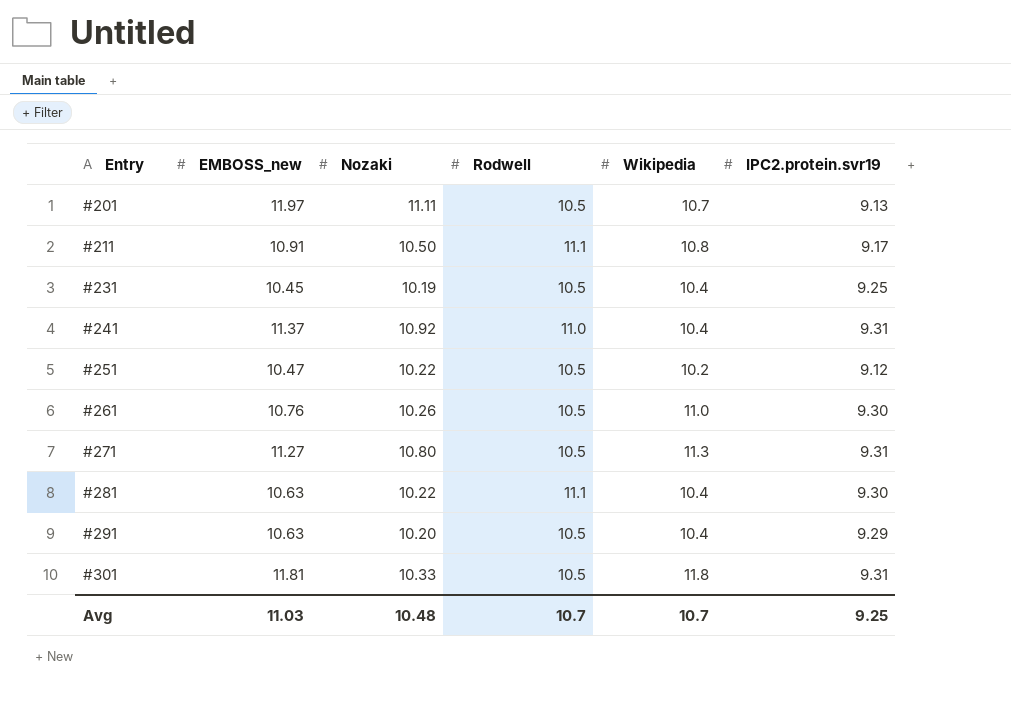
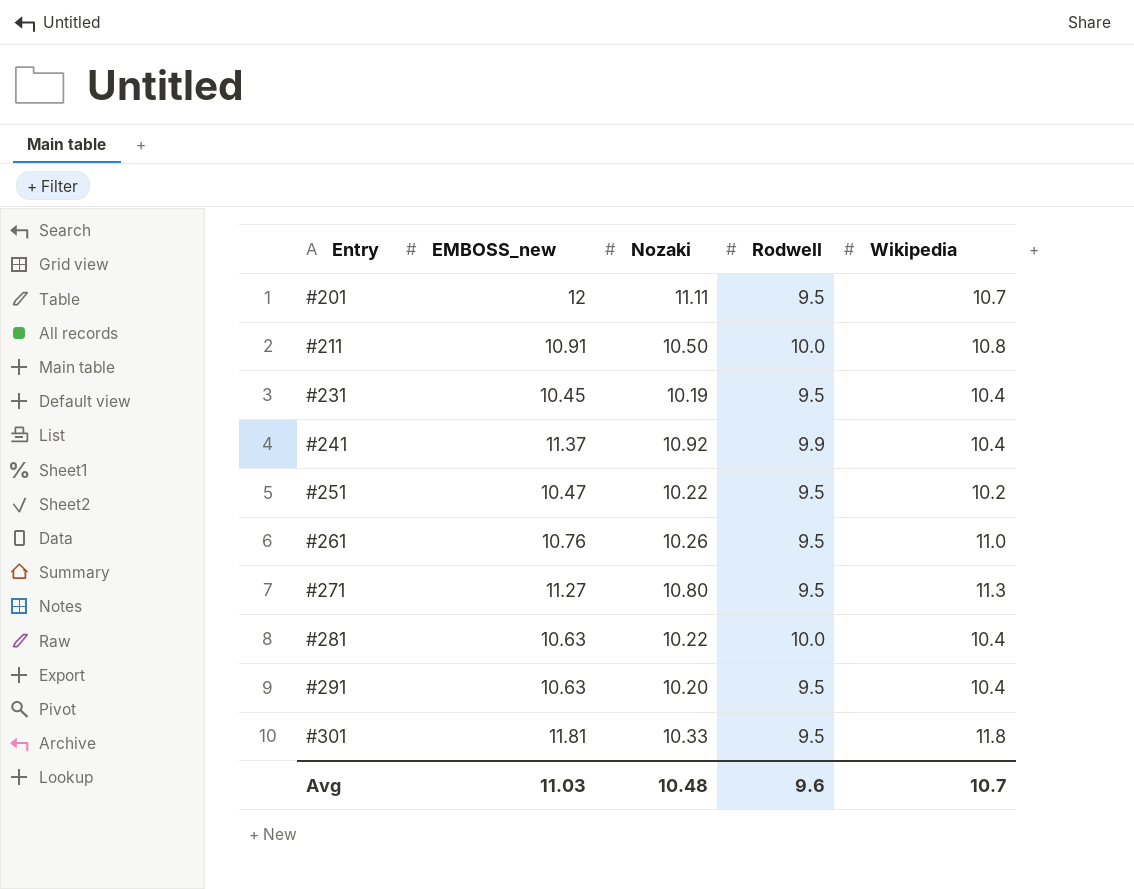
column IPC2.protein.svr19 | position: 6 -> none
#201 | EMBOSS_new: 11.97 -> 12
#201 | Rodwell: 10.5 -> 9.5
#211 | Rodwell: 11.1 -> 10.0
#231 | Rodwell: 10.5 -> 9.5
#241 | Rodwell: 11.0 -> 9.9
#251 | Rodwell: 10.5 -> 9.5
#261 | Rodwell: 10.5 -> 9.5
#271 | Rodwell: 10.5 -> 9.5
#281 | Rodwell: 11.1 -> 10.0
#291 | Rodwell: 10.5 -> 9.5
#301 | Rodwell: 10.5 -> 9.5
Avg | Rodwell: 10.7 -> 9.6

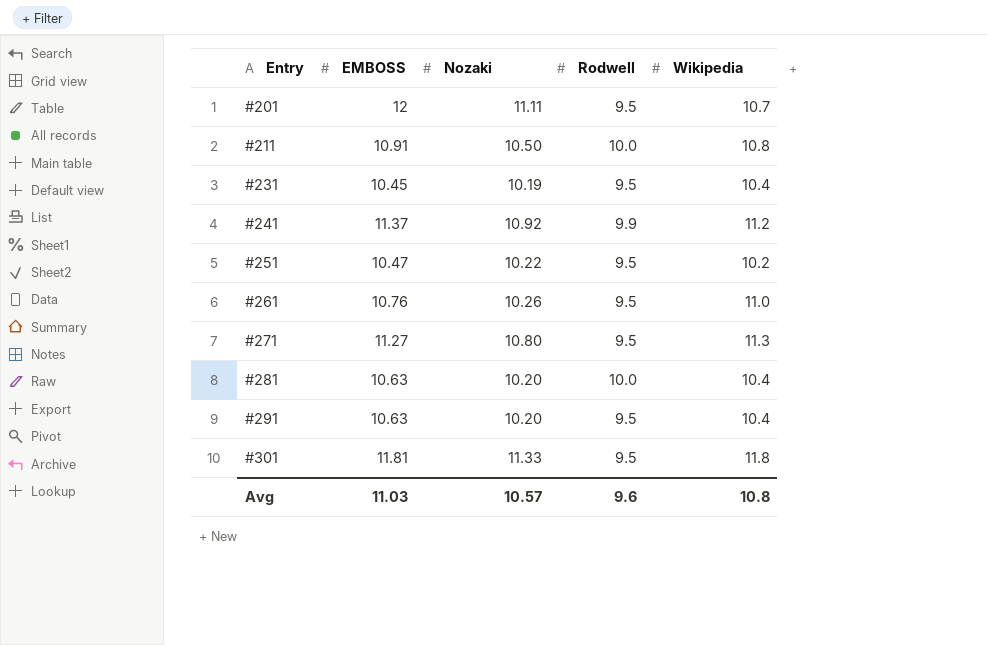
column name: EMBOSS_new -> EMBOSS
#241 | Wikipedia: 10.4 -> 11.2
#281 | Nozaki: 10.22 -> 10.20
#301 | Nozaki: 10.33 -> 11.33
Avg | Nozaki: 10.48 -> 10.57
Avg | Wikipedia: 10.7 -> 10.8

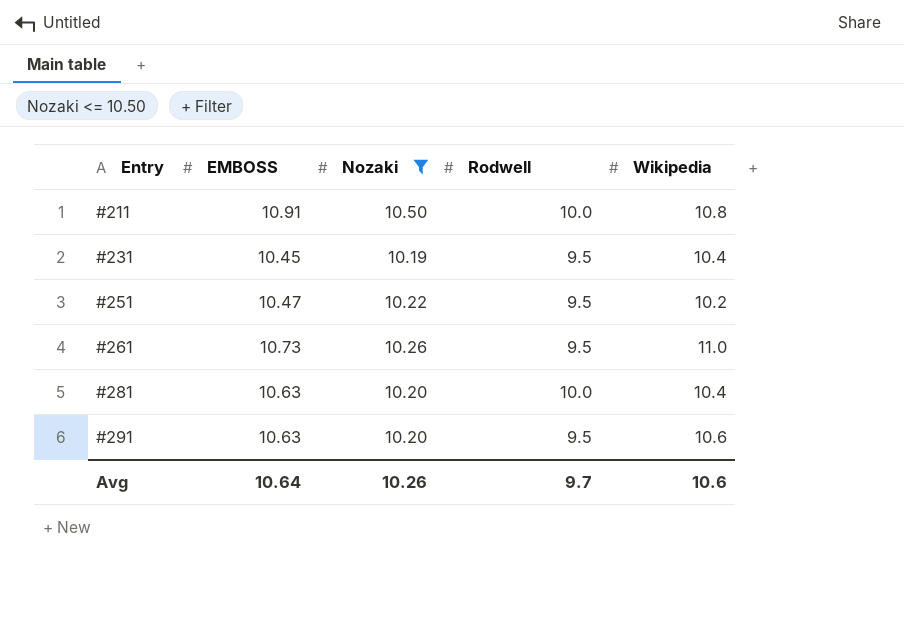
filter: none -> Nozaki <= 10.50
#261 | EMBOSS: 10.76 -> 10.73
#291 | Wikipedia: 10.4 -> 10.6
Avg | EMBOSS: 11.03 -> 10.64
Avg | Nozaki: 10.57 -> 10.26
Avg | Rodwell: 9.6 -> 9.7
Avg | Wikipedia: 10.8 -> 10.6

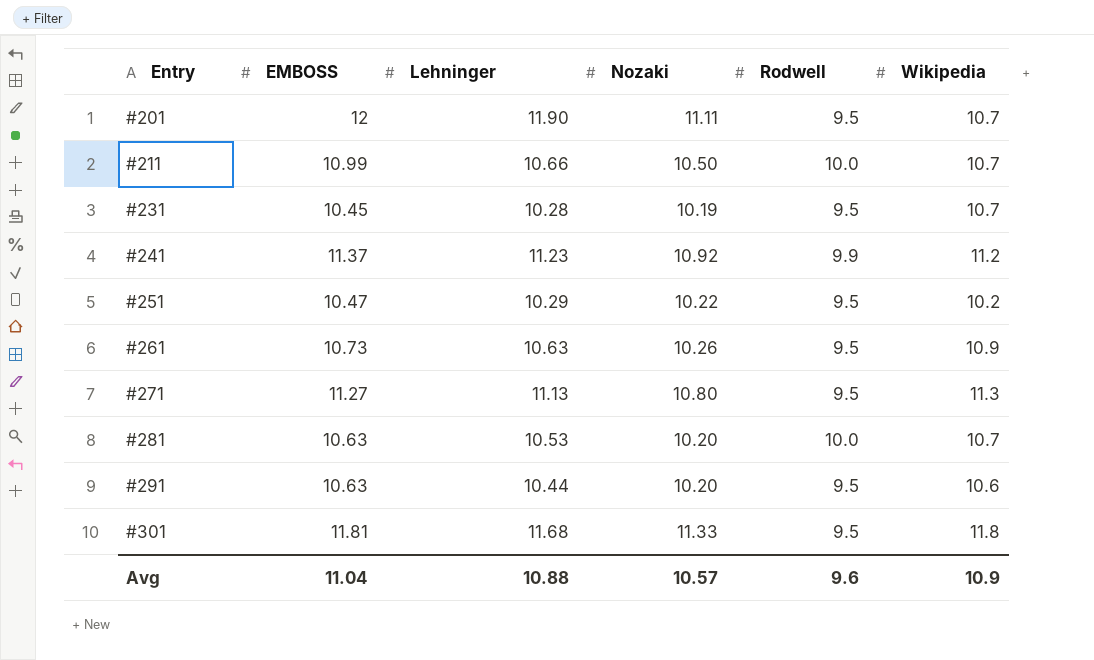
filter: Nozaki <= 10.50 -> none
column Lehninger | position: none -> 3
#211 | EMBOSS: 10.91 -> 10.99
#211 | Wikipedia: 10.8 -> 10.7
#231 | Wikipedia: 10.4 -> 10.7
#261 | Wikipedia: 11.0 -> 10.9
#281 | Wikipedia: 10.4 -> 10.7
Avg | EMBOSS: 10.64 -> 11.04
Avg | Nozaki: 10.26 -> 10.57
Avg | Rodwell: 9.7 -> 9.6
Avg | Wikipedia: 10.6 -> 10.9

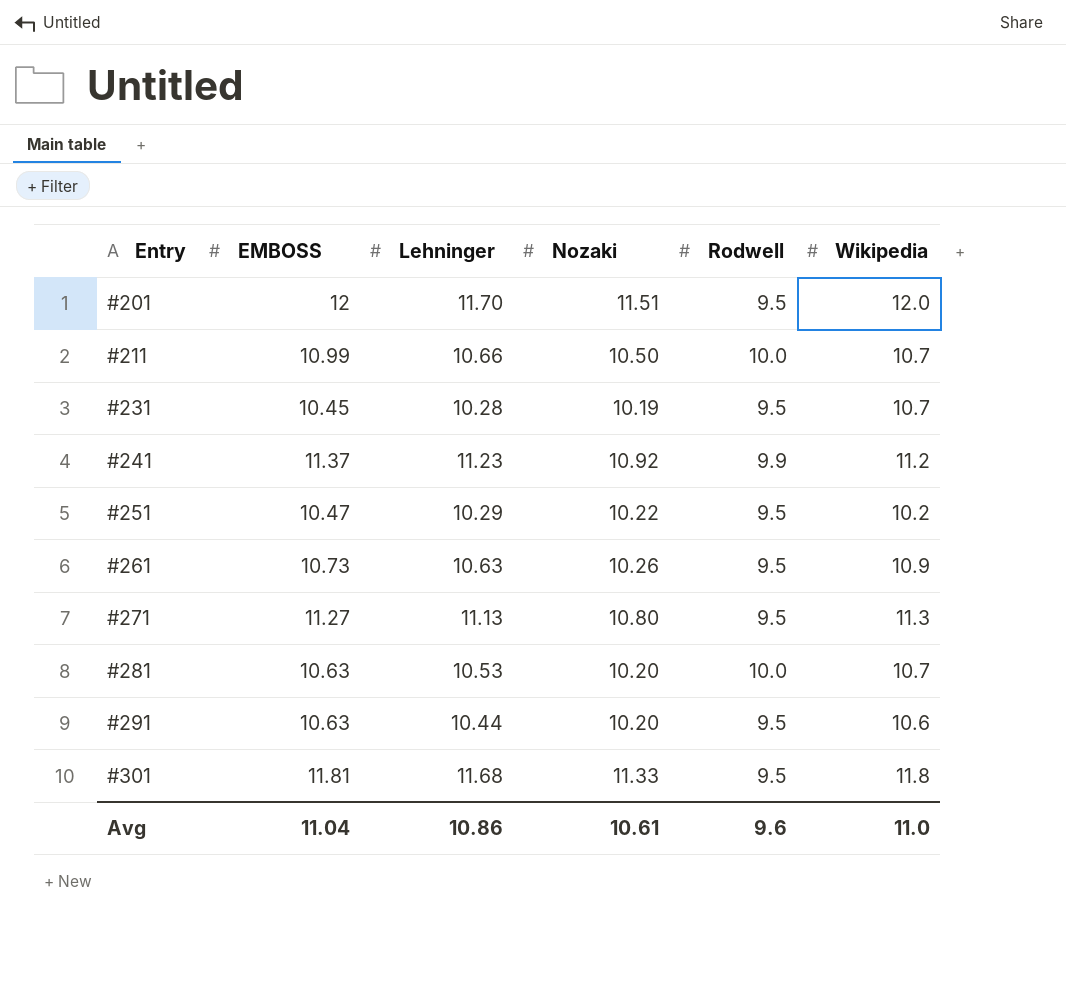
#201 | Lehninger: 11.90 -> 11.70
#201 | Nozaki: 11.11 -> 11.51
#201 | Wikipedia: 10.7 -> 12.0
Avg | Lehninger: 10.88 -> 10.86
Avg | Nozaki: 10.57 -> 10.61
Avg | Wikipedia: 10.9 -> 11.0

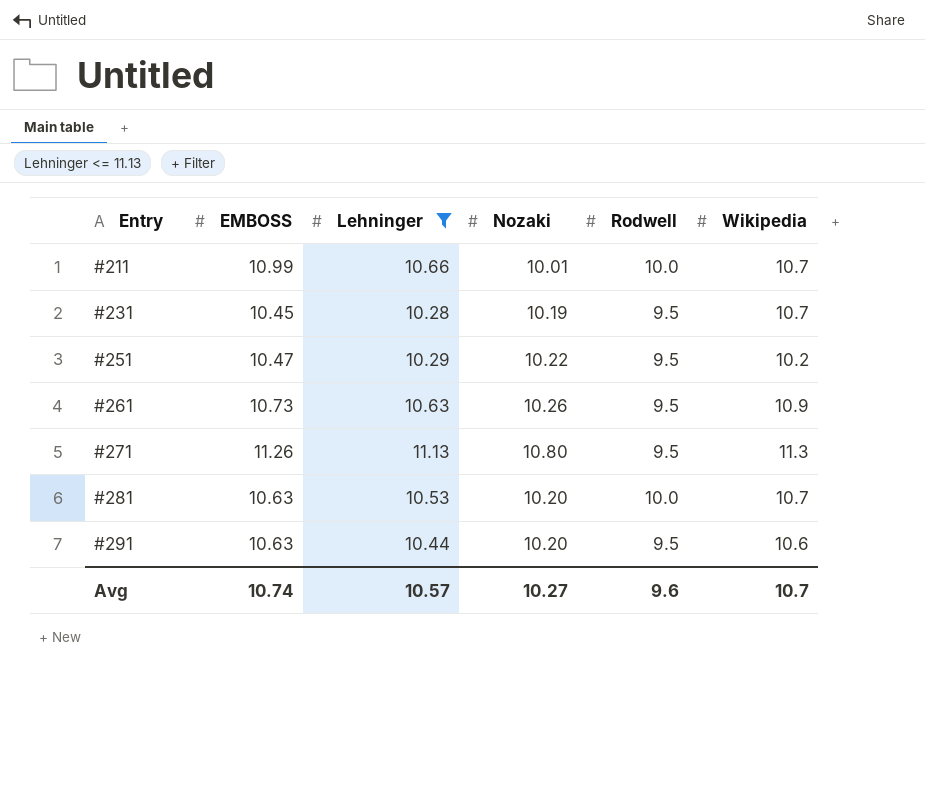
filter: none -> Lehninger <= 11.13
#211 | Nozaki: 10.50 -> 10.01
#271 | EMBOSS: 11.27 -> 11.26
Avg | EMBOSS: 11.04 -> 10.74
Avg | Lehninger: 10.86 -> 10.57
Avg | Nozaki: 10.61 -> 10.27
Avg | Wikipedia: 11.0 -> 10.7

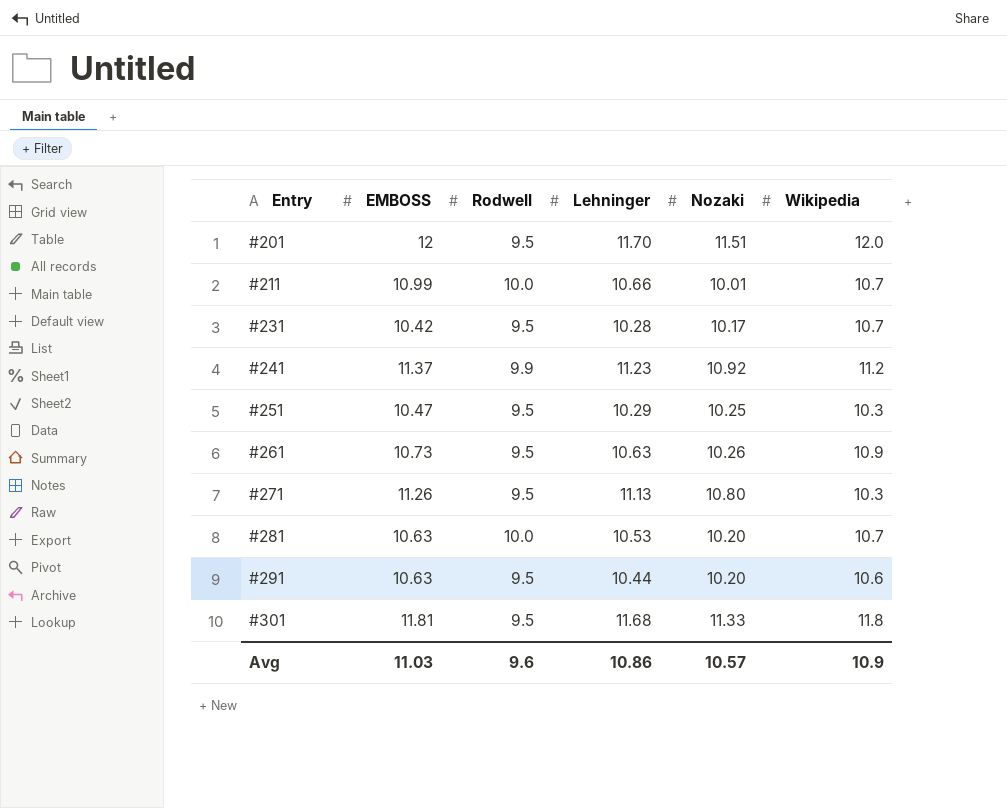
filter: Lehninger <= 11.13 -> none
column Rodwell | position: 5 -> 3
#231 | EMBOSS: 10.45 -> 10.42
#231 | Nozaki: 10.19 -> 10.17
#251 | Nozaki: 10.22 -> 10.25
#251 | Wikipedia: 10.2 -> 10.3
#271 | Wikipedia: 11.3 -> 10.3
Avg | EMBOSS: 10.74 -> 11.03
Avg | Lehninger: 10.57 -> 10.86
Avg | Nozaki: 10.27 -> 10.57
Avg | Wikipedia: 10.7 -> 10.9

